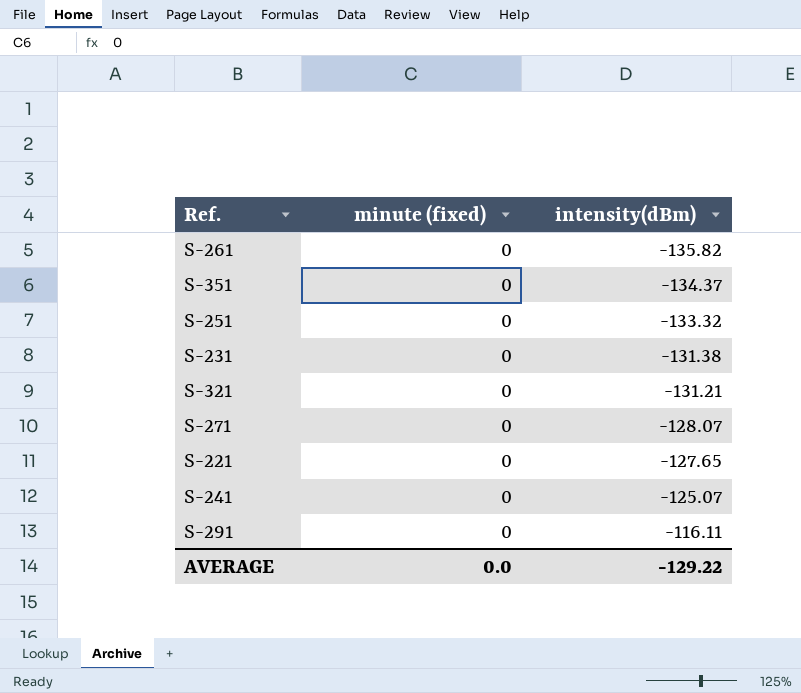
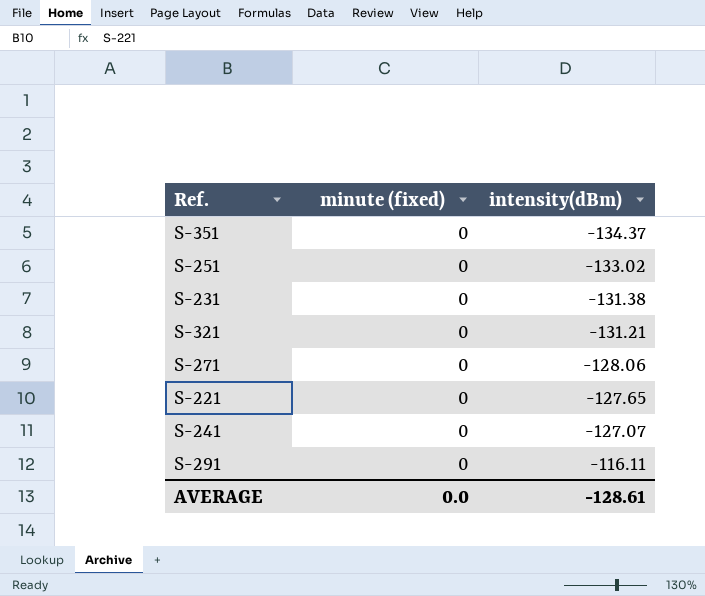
row S-261: 0 | -135.82 -> none
S-251 | intensity(dBm): -133.32 -> -133.02
S-271 | intensity(dBm): -128.07 -> -128.06
S-241 | intensity(dBm): -125.07 -> -127.07
AVERAGE | intensity(dBm): -129.22 -> -128.61

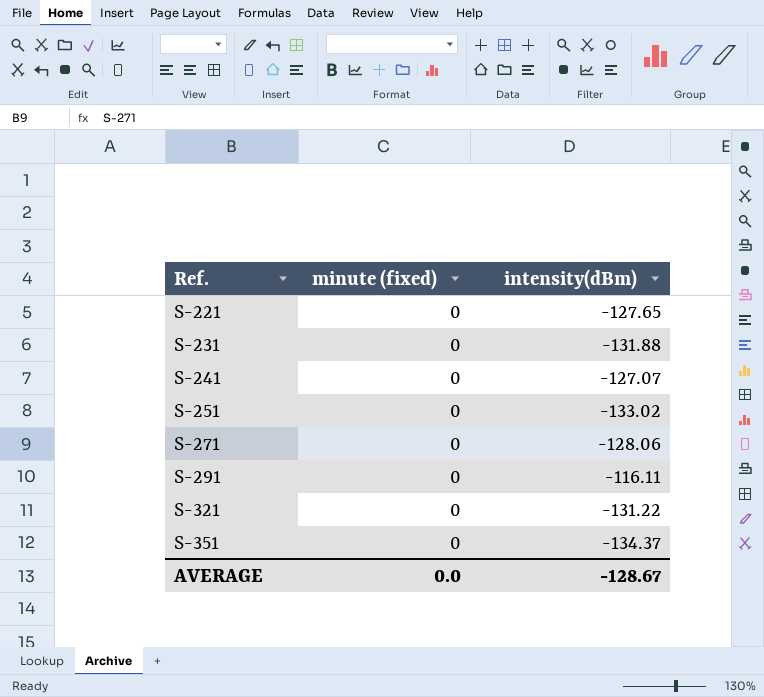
row order: intensity(dBm) ascending -> Ref. ascending
S-231 | intensity(dBm): -131.38 -> -131.88
S-321 | intensity(dBm): -131.21 -> -131.22
AVERAGE | intensity(dBm): -128.61 -> -128.67

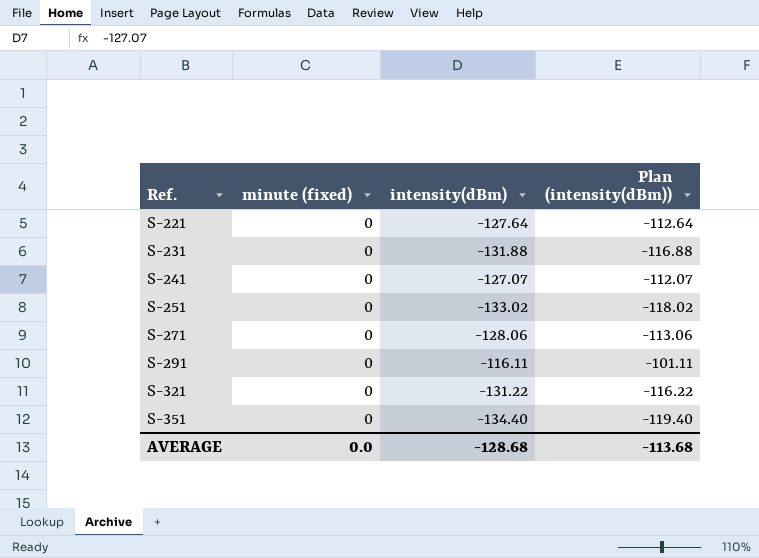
column Plan (intensity(dBm)) | formula: none -> [intensity(dBm)] + 15
S-221 | intensity(dBm): -127.65 -> -127.64
S-351 | intensity(dBm): -134.37 -> -134.40
AVERAGE | intensity(dBm): -128.67 -> -128.68

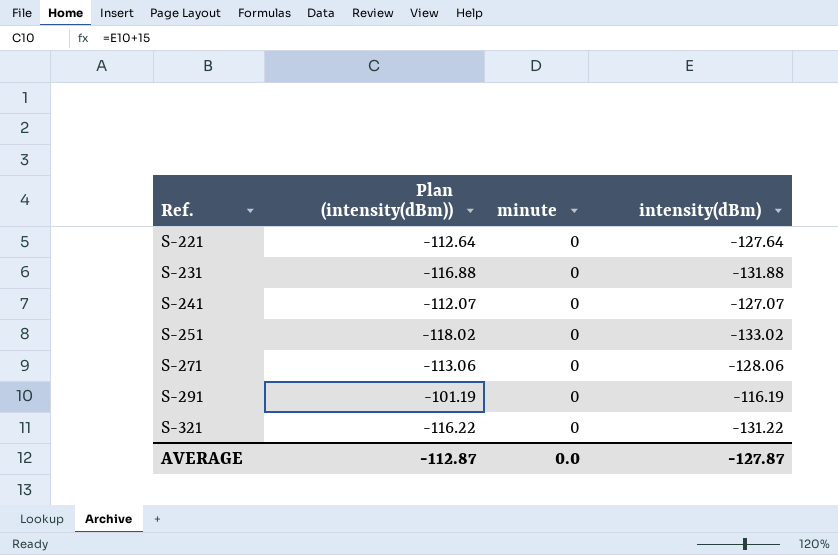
column Plan (intensity(dBm)) | position: 4 -> 2
column name: minute (fixed) -> minute
row S-351: 0 | -134.40 | -119.40 -> none
S-291 | Plan (intensity(dBm)): -101.11 -> -101.19
S-291 | intensity(dBm): -116.11 -> -116.19
AVERAGE | Plan (intensity(dBm)): -113.68 -> -112.87
AVERAGE | intensity(dBm): -128.68 -> -127.87

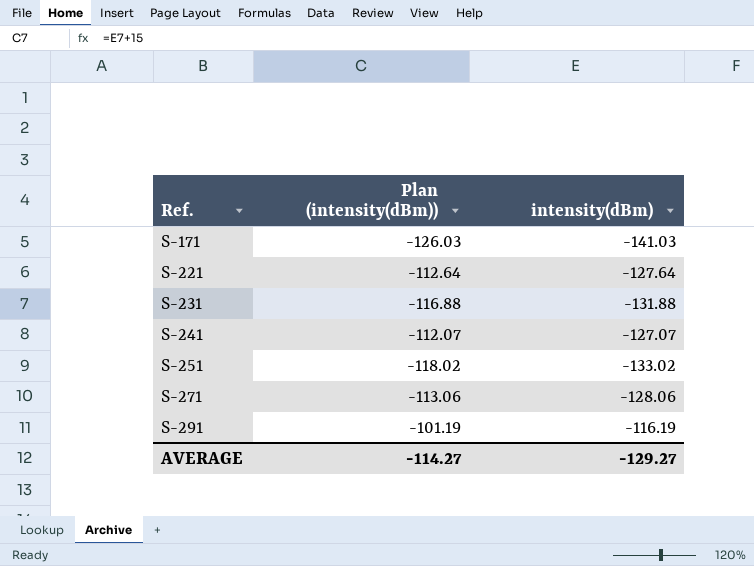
column minute | position: 3 -> none
row S-321: -116.22 | 0 | -131.22 -> none
row S-171: none -> -126.03 | -141.03
AVERAGE | Plan (intensity(dBm)): -112.87 -> -114.27
AVERAGE | intensity(dBm): -127.87 -> -129.27

